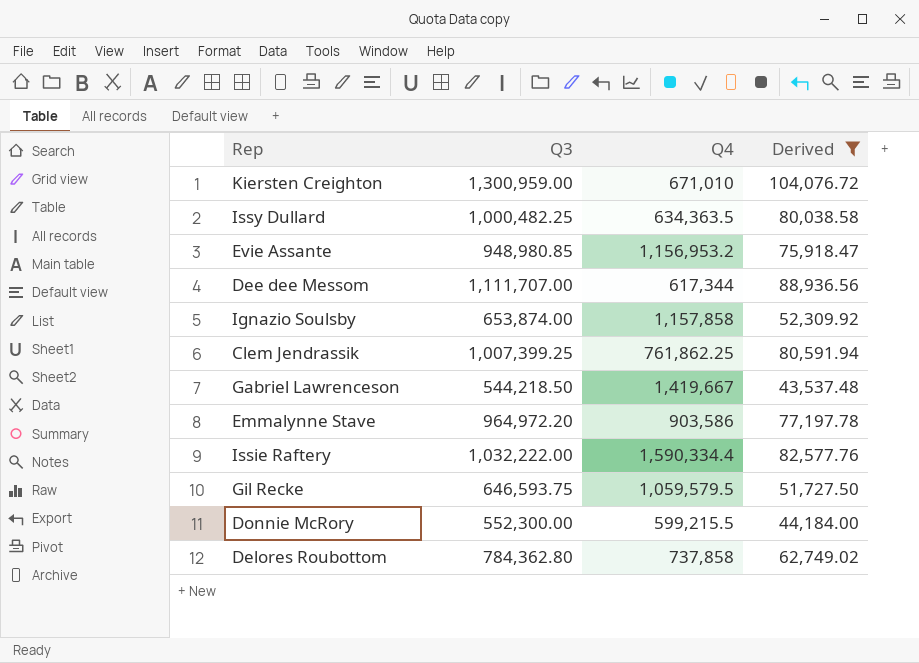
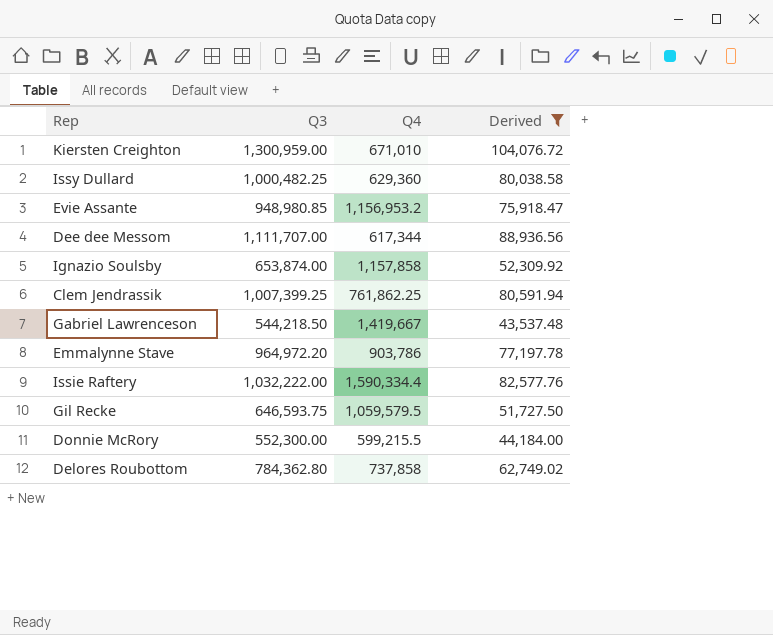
Issy Dullard | Q4: 634,363.5 -> 629,360
Emmalynne Stave | Q4: 903,586 -> 903,786

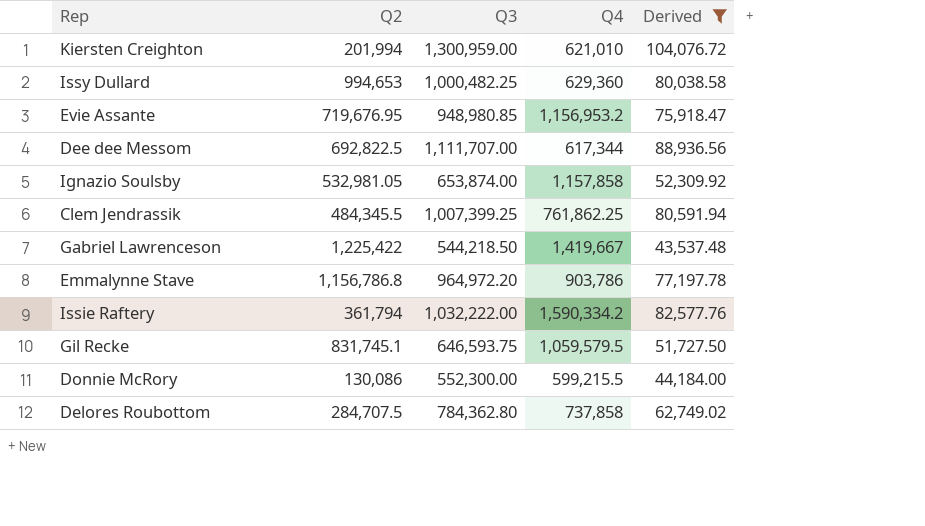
column Q2 | position: none -> 2
Kiersten Creighton | Q4: 671,010 -> 621,010
Issie Raftery | Q4: 1,590,334.4 -> 1,590,334.2

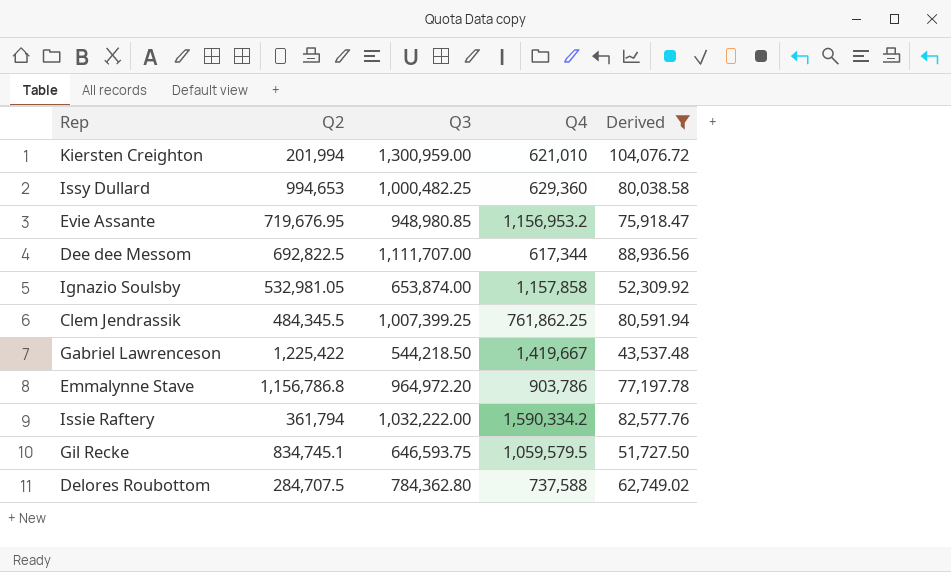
row Donnie McRory: 130,086 | 552,300.00 | 599,215.5 | 44,184.00 -> none
Gil Recke | Q2: 831,745.1 -> 834,745.1
Delores Roubottom | Q4: 737,858 -> 737,588

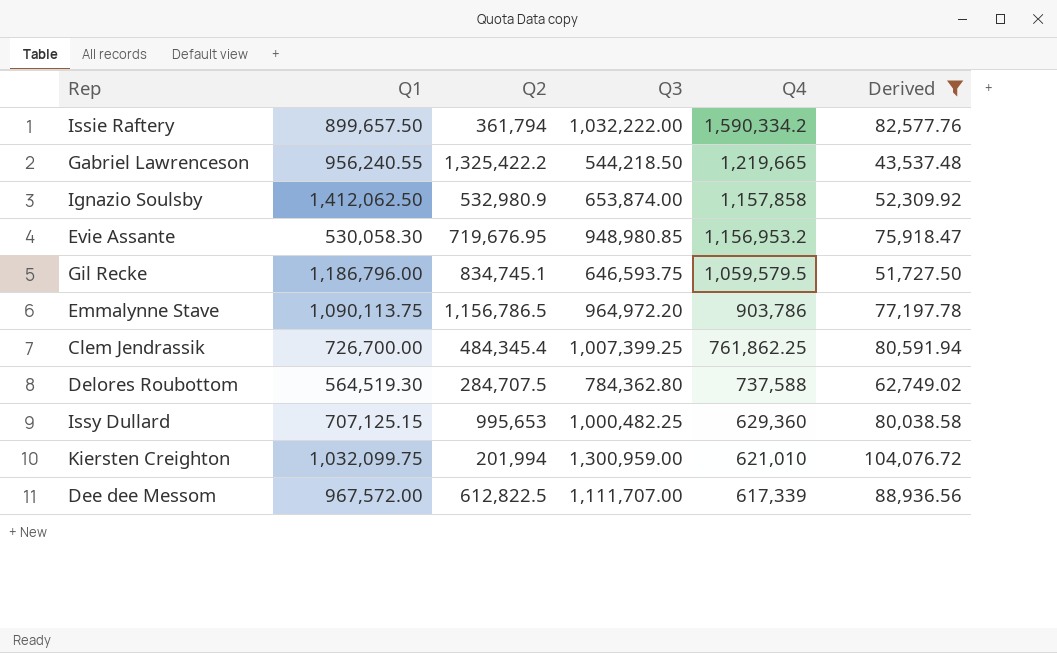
row order: none -> Q4 descending
column Q1 | position: none -> 2
Gabriel Lawrenceson | Q2: 1,225,422 -> 1,325,422.2
Gabriel Lawrenceson | Q4: 1,419,667 -> 1,219,665
Ignazio Soulsby | Q2: 532,981.05 -> 532,980.9
Emmalynne Stave | Q2: 1,156,786.8 -> 1,156,786.5
Clem Jendrassik | Q2: 484,345.5 -> 484,345.4
Issy Dullard | Q2: 994,653 -> 995,653
Dee dee Messom | Q2: 692,822.5 -> 612,822.5
Dee dee Messom | Q4: 617,344 -> 617,339

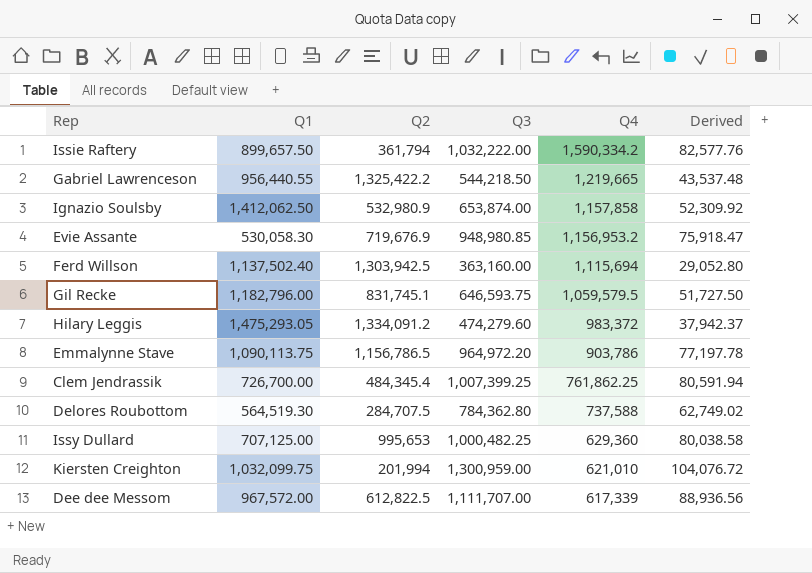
filter: Derived >= 43,537.48 -> none
Gabriel Lawrenceson | Q1: 956,240.55 -> 956,440.55
Evie Assante | Q2: 719,676.95 -> 719,676.9
Gil Recke | Q1: 1,186,796.00 -> 1,182,796.00
Gil Recke | Q2: 834,745.1 -> 831,745.1
Issy Dullard | Q1: 707,125.15 -> 707,125.00

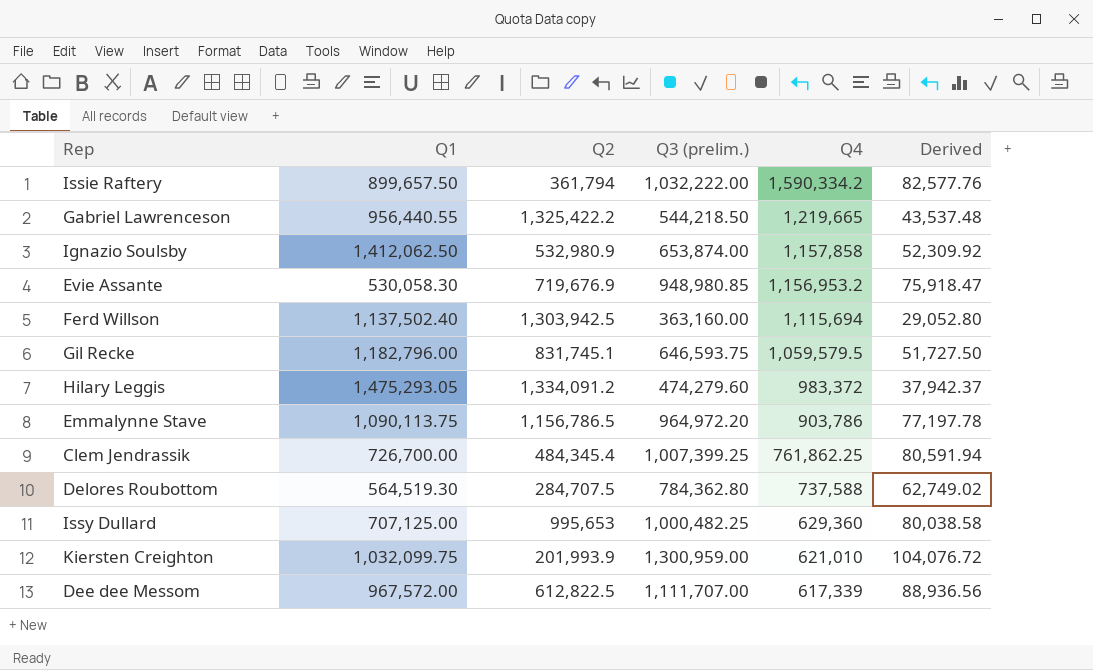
column name: Q3 -> Q3 (prelim.)
Kiersten Creighton | Q2: 201,994 -> 201,993.9

